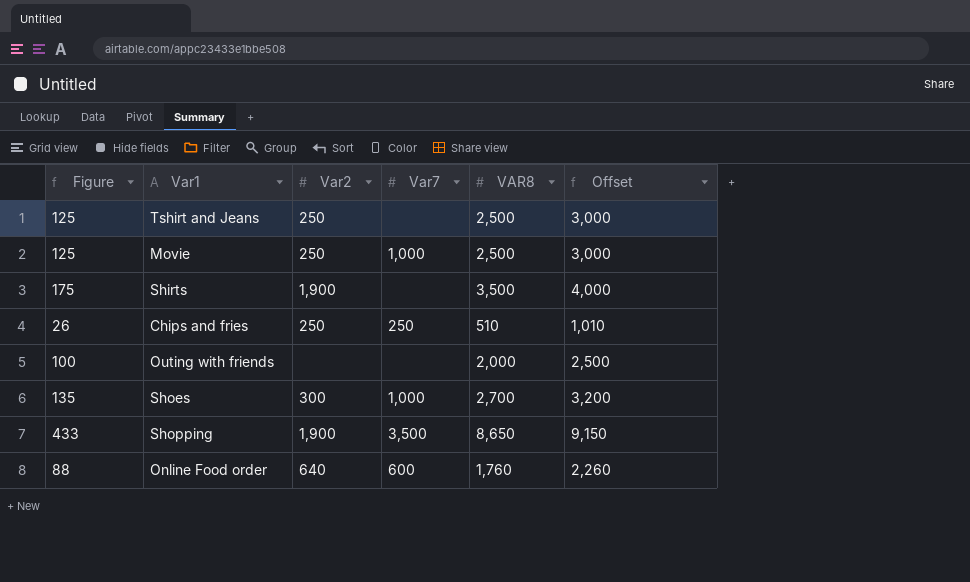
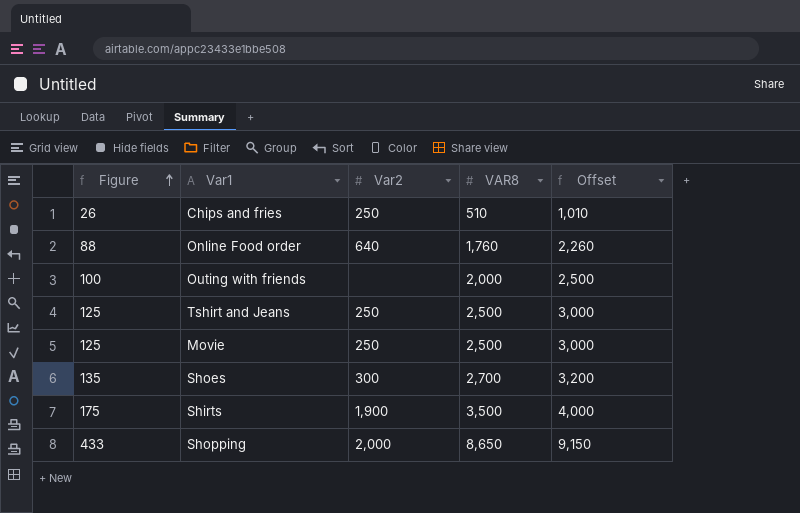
row order: none -> Figure ascending
column Var7 | position: 4 -> none
Shopping | Var2: 1,900 -> 2,000

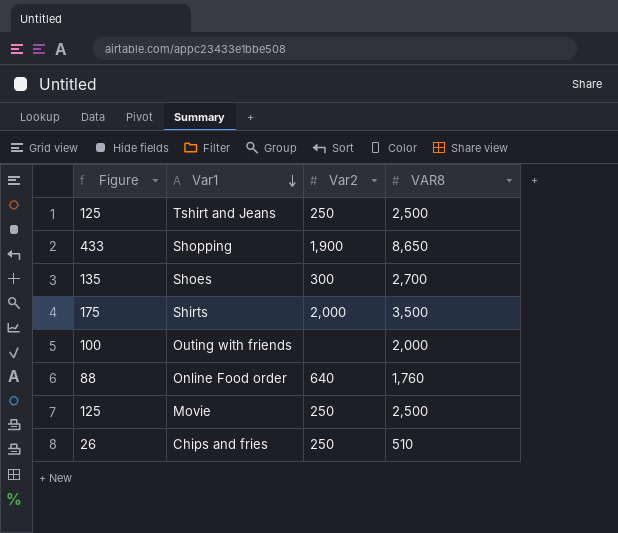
row order: Figure ascending -> Var1 descending
column Offset | formula: [VAR8] + 500 -> none
Shopping | Var2: 2,000 -> 1,900
Shirts | Var2: 1,900 -> 2,000

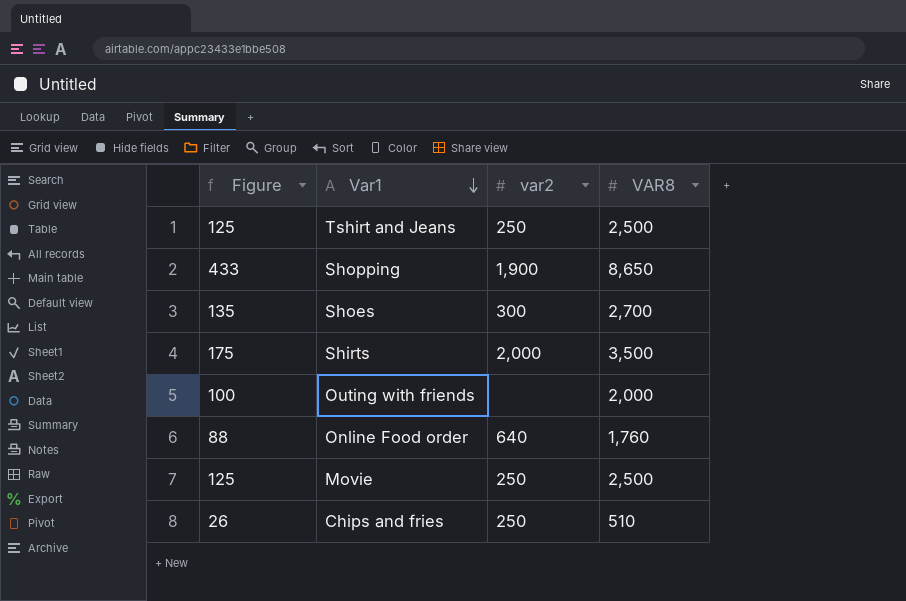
column name: Var2 -> var2

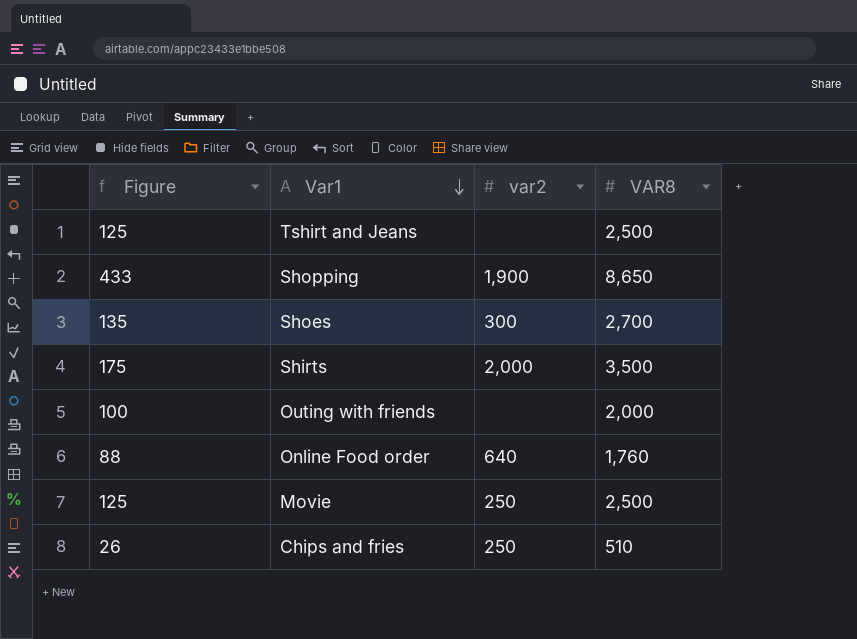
Tshirt and Jeans | var2: 250 -> none

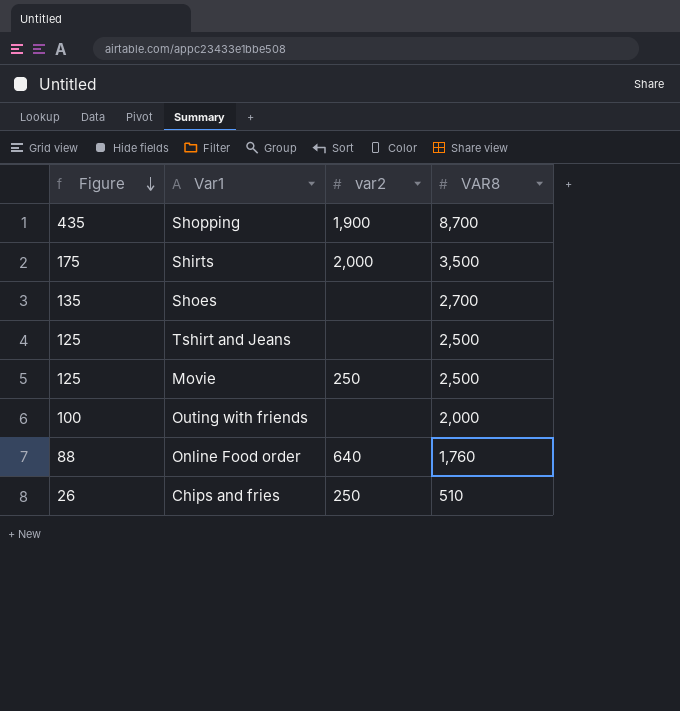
row order: Var1 descending -> Figure descending
Shopping | Figure: 433 -> 435
Shopping | VAR8: 8,650 -> 8,700
Shoes | var2: 300 -> none

